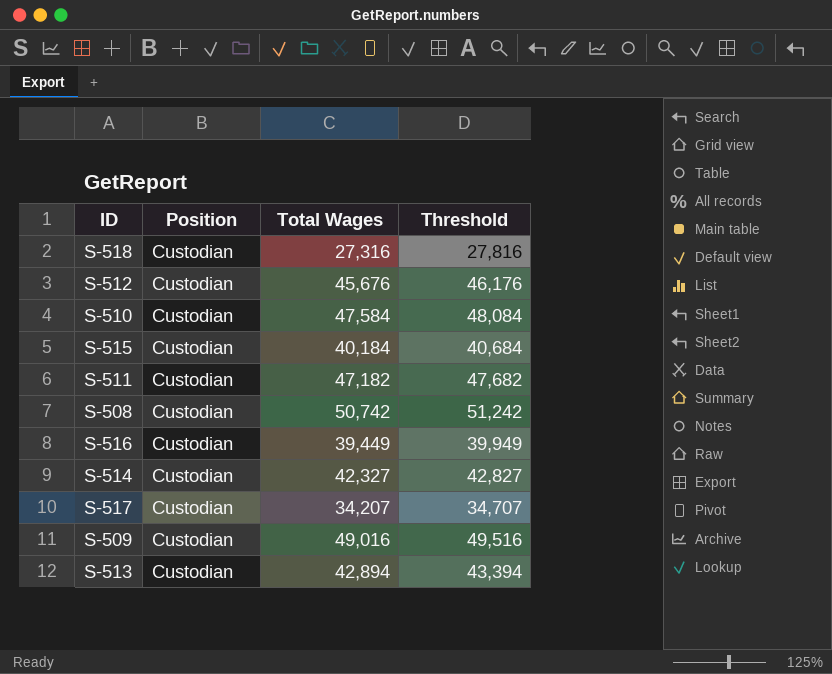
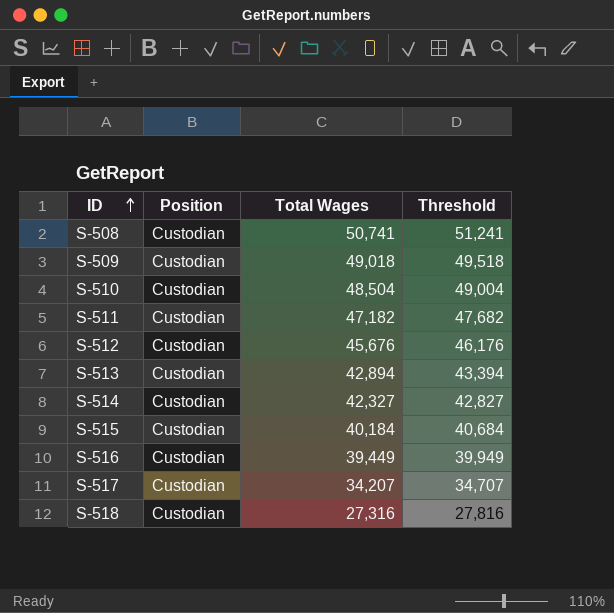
row order: none -> ID ascending
S-508 | Total Wages: 50,742 -> 50,741
S-508 | Threshold: 51,242 -> 51,241
S-509 | Total Wages: 49,016 -> 49,018
S-509 | Threshold: 49,516 -> 49,518
S-510 | Total Wages: 47,584 -> 48,504
S-510 | Threshold: 48,084 -> 49,004

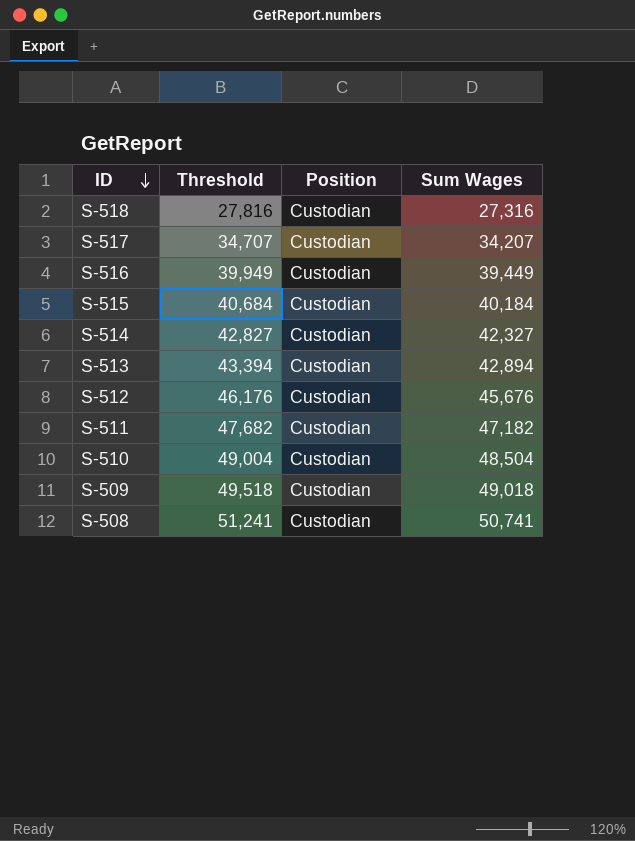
row order: ID ascending -> ID descending
column Threshold | position: 4 -> 2
column name: Total Wages -> Sum Wages

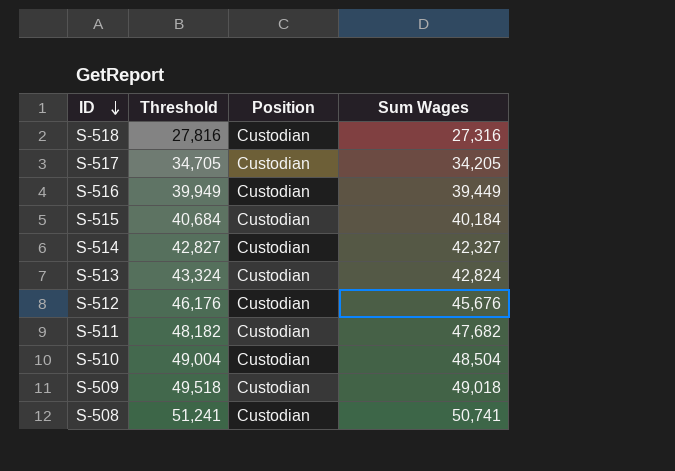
S-517 | Threshold: 34,707 -> 34,705
S-517 | Sum Wages: 34,207 -> 34,205
S-513 | Threshold: 43,394 -> 43,324
S-513 | Sum Wages: 42,894 -> 42,824
S-511 | Threshold: 47,682 -> 48,182
S-511 | Sum Wages: 47,182 -> 47,682

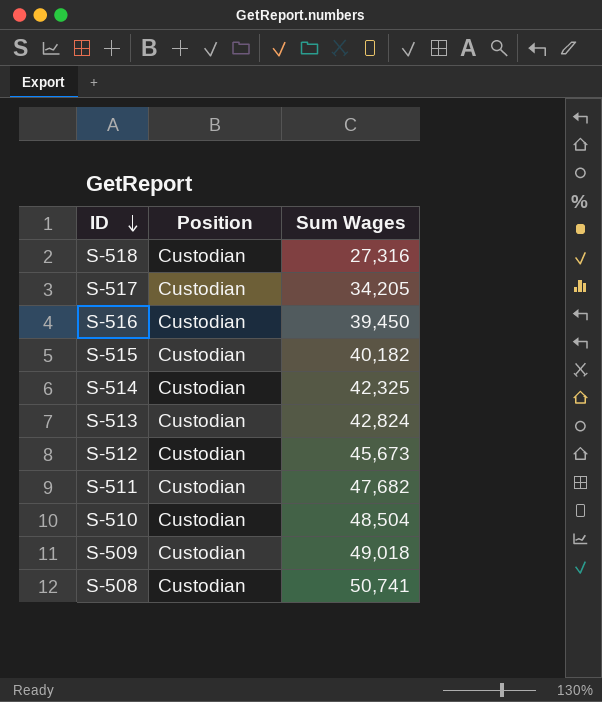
column Threshold | formula: [Sum Wages] + 500 -> none
S-516 | Sum Wages: 39,449 -> 39,450
S-515 | Sum Wages: 40,184 -> 40,182
S-514 | Sum Wages: 42,327 -> 42,325
S-512 | Sum Wages: 45,676 -> 45,673

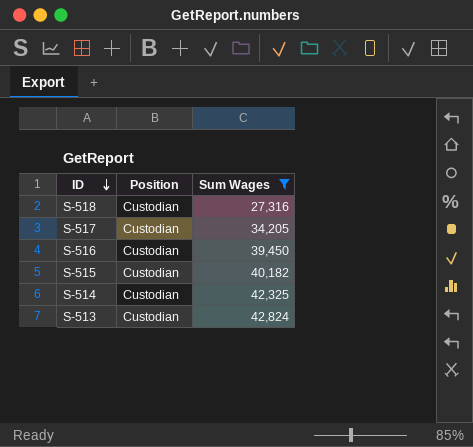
filter: none -> Sum Wages <= 42,824

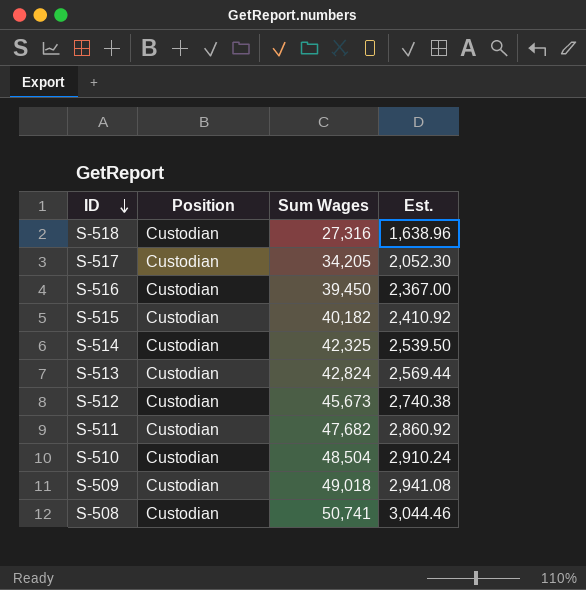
filter: Sum Wages <= 42,824 -> none
column Est. | formula: none -> [Sum Wages] * 0.06

